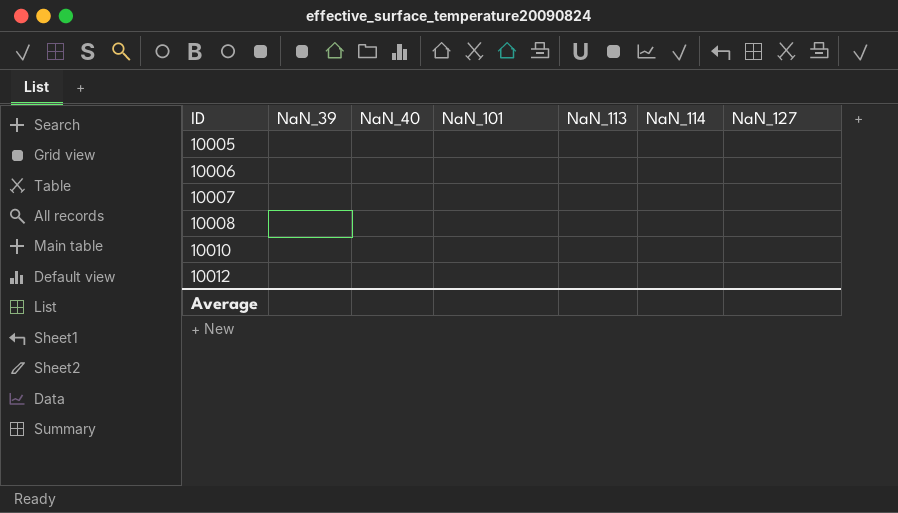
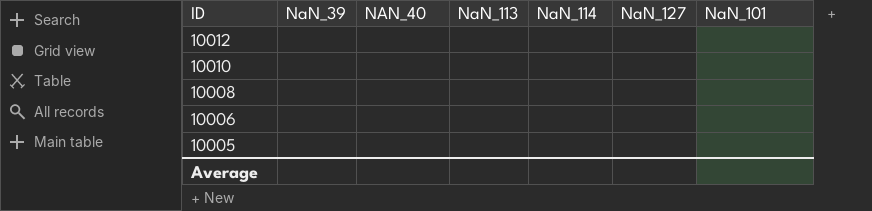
row order: ID ascending -> ID descending
column name: NaN_40 -> NAN_40
column NaN_101 | position: 4 -> 7
row 10007: none | none | none | none | none | none -> none

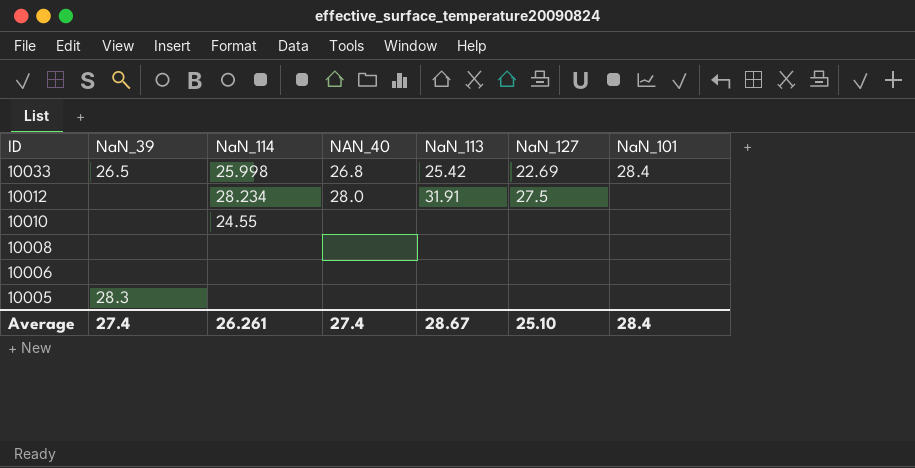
column NaN_114 | position: 5 -> 3
row 10033: none -> 26.5 | 25.998 | 26.8 | 25.42 | 22.69 | 28.4
10012 | NaN_114: none -> 28.234
10012 | NAN_40: none -> 28.0
10012 | NaN_113: none -> 31.91
10012 | NaN_127: none -> 27.5
10010 | NaN_114: none -> 24.55
10005 | NaN_39: none -> 28.3
Average | NaN_39: none -> 27.4
Average | NaN_114: none -> 26.261
Average | NAN_40: none -> 27.4
Average | NaN_113: none -> 28.67
Average | NaN_127: none -> 25.10
Average | NaN_101: none -> 28.4

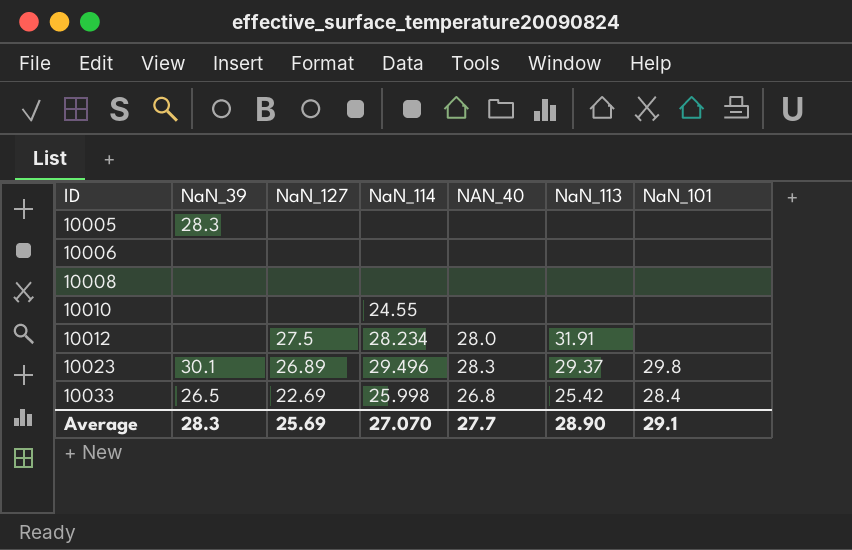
row order: ID descending -> ID ascending
column NaN_127 | position: 6 -> 3
row 10023: none -> 30.1 | 26.89 | 29.496 | 28.3 | 29.37 | 29.8
Average | NaN_39: 27.4 -> 28.3
Average | NaN_127: 25.10 -> 25.69
Average | NaN_114: 26.261 -> 27.070
Average | NAN_40: 27.4 -> 27.7
Average | NaN_113: 28.67 -> 28.90
Average | NaN_101: 28.4 -> 29.1

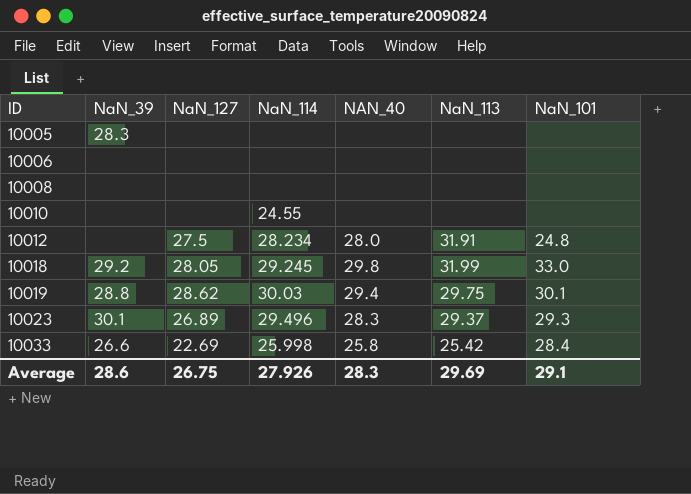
10012 | NaN_101: none -> 24.8
row 10018: none -> 29.2 | 28.05 | 29.245 | 29.8 | 31.99 | 33.0
row 10019: none -> 28.8 | 28.62 | 30.03 | 29.4 | 29.75 | 30.1
10023 | NaN_101: 29.8 -> 29.3
10033 | NaN_39: 26.5 -> 26.6
10033 | NAN_40: 26.8 -> 25.8
Average | NaN_39: 28.3 -> 28.6
Average | NaN_127: 25.69 -> 26.75
Average | NaN_114: 27.070 -> 27.926
Average | NAN_40: 27.7 -> 28.3
Average | NaN_113: 28.90 -> 29.69

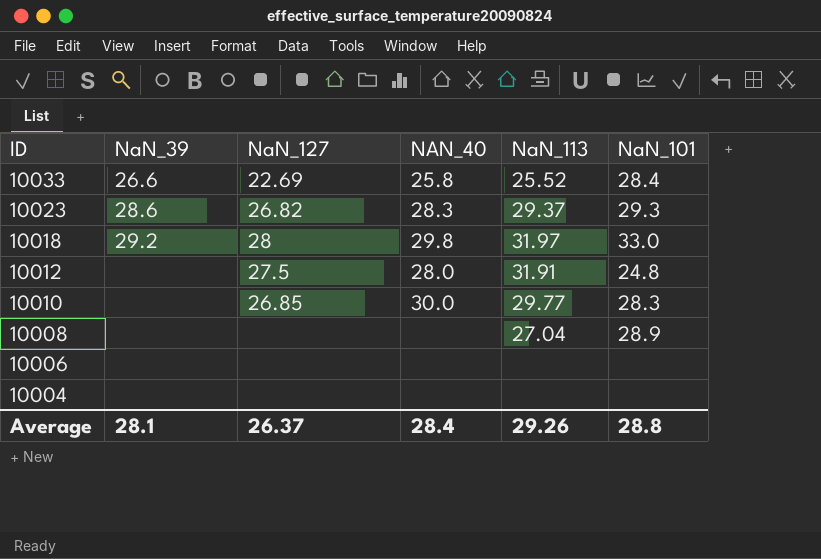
row order: ID ascending -> ID descending
column NaN_114 | position: 4 -> none
row 10005: 28.3 | none | none | none | none | none -> none
row 10019: 28.8 | 28.62 | 30.03 | 29.4 | 29.75 | 30.1 -> none
10033 | NaN_113: 25.42 -> 25.52
10023 | NaN_39: 30.1 -> 28.6
10023 | NaN_127: 26.89 -> 26.82
10018 | NaN_127: 28.05 -> 28
10018 | NaN_113: 31.99 -> 31.97
10010 | NaN_127: none -> 26.85
10010 | NAN_40: none -> 30.0
10010 | NaN_113: none -> 29.77
10010 | NaN_101: none -> 28.3
10008 | NaN_113: none -> 27.04
10008 | NaN_101: none -> 28.9
row 10004: none -> none | none | none | none | none
Average | NaN_39: 28.6 -> 28.1
Average | NaN_127: 26.75 -> 26.37
Average | NAN_40: 28.3 -> 28.4
Average | NaN_113: 29.69 -> 29.26
Average | NaN_101: 29.1 -> 28.8

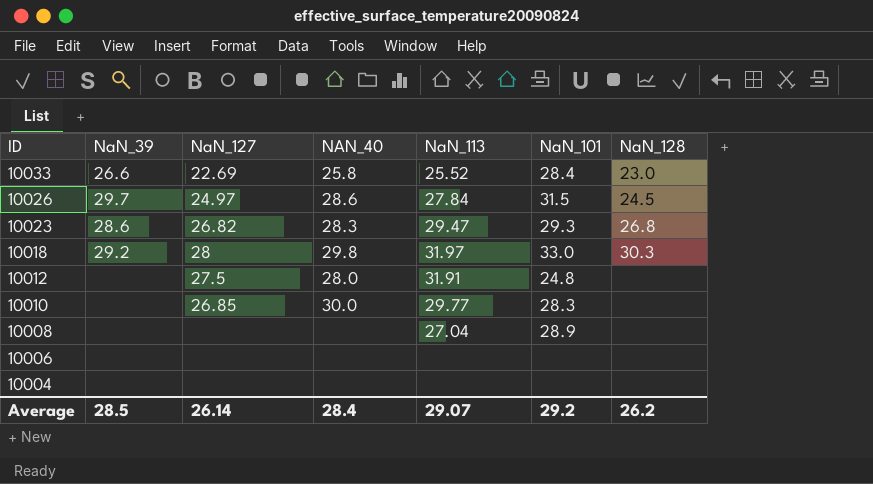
column NaN_128 | position: none -> 7
row 10026: none -> 29.7 | 24.97 | 28.6 | 27.84 | 31.5 | 24.5
10023 | NaN_113: 29.37 -> 29.47
Average | NaN_39: 28.1 -> 28.5
Average | NaN_127: 26.37 -> 26.14
Average | NaN_113: 29.26 -> 29.07
Average | NaN_101: 28.8 -> 29.2

